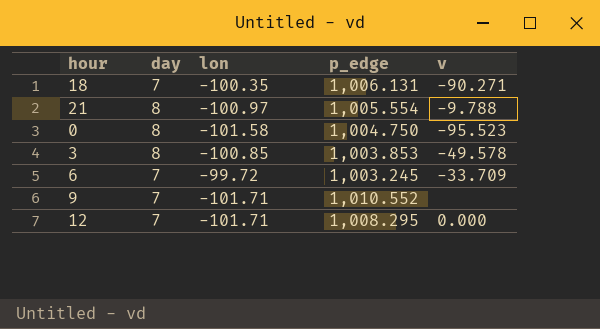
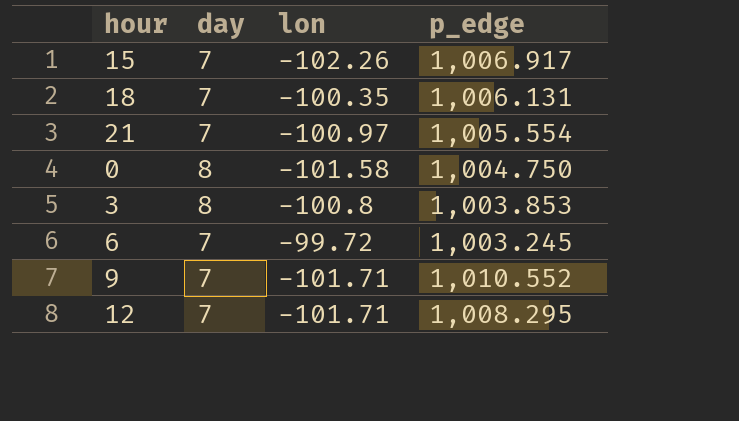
column v | position: 5 -> none
row 15: none -> 7 | -102.26 | 1,006.917
21 | day: 8 -> 7
3 | lon: -100.85 -> -100.8

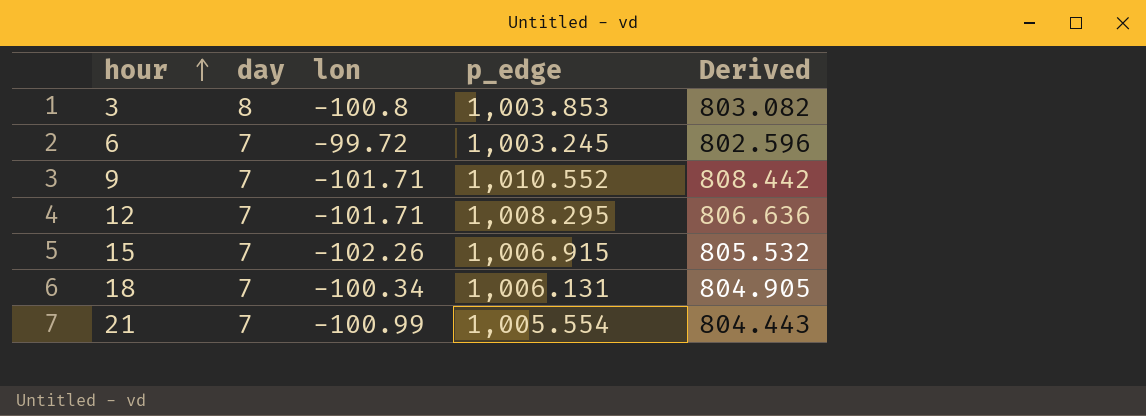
row order: none -> hour ascending
column Derived | formula: none -> [p_edge] * 0.8
row 0: 8 | -101.58 | 1,004.750 -> none
15 | p_edge: 1,006.917 -> 1,006.915
18 | lon: -100.35 -> -100.34
21 | lon: -100.97 -> -100.99

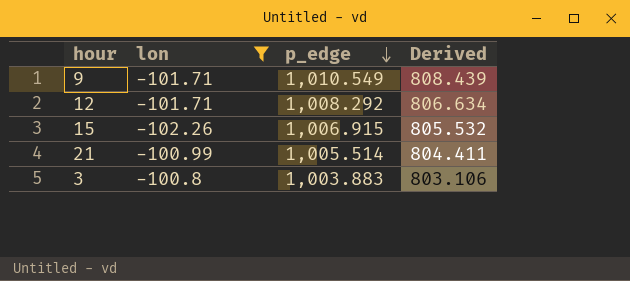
filter: none -> lon <= -100.8
row order: hour ascending -> p_edge descending
column day | position: 2 -> none
9 | p_edge: 1,010.552 -> 1,010.549
9 | Derived: 808.442 -> 808.439
12 | p_edge: 1,008.295 -> 1,008.292
12 | Derived: 806.636 -> 806.634
21 | p_edge: 1,005.554 -> 1,005.514
21 | Derived: 804.443 -> 804.411
3 | p_edge: 1,003.853 -> 1,003.883
3 | Derived: 803.082 -> 803.106

